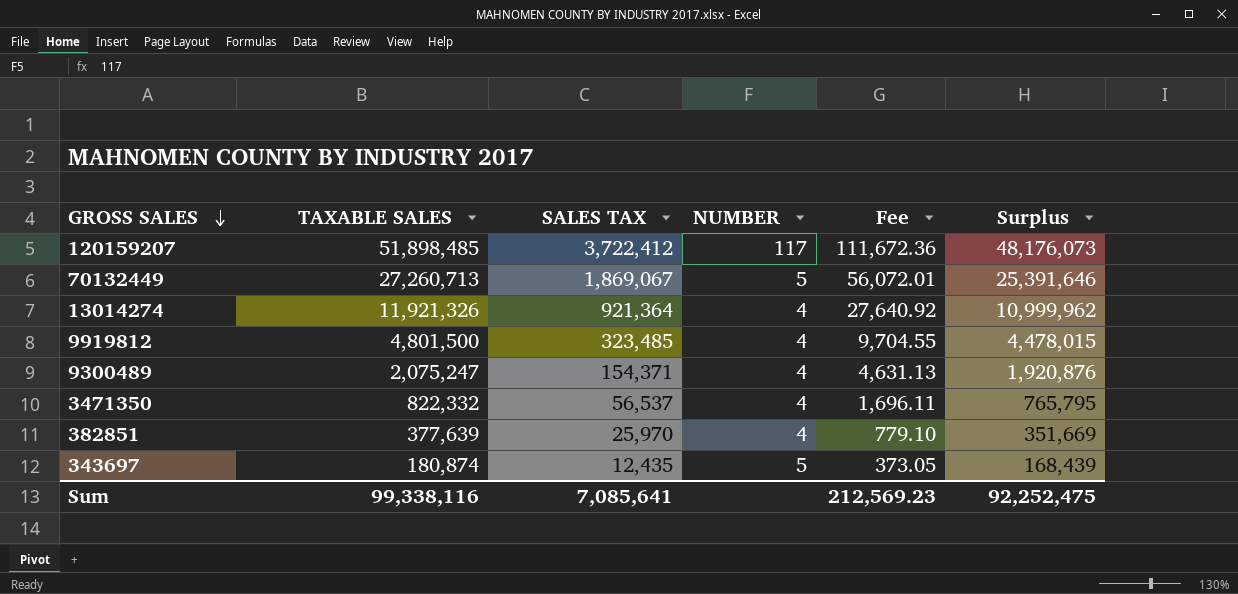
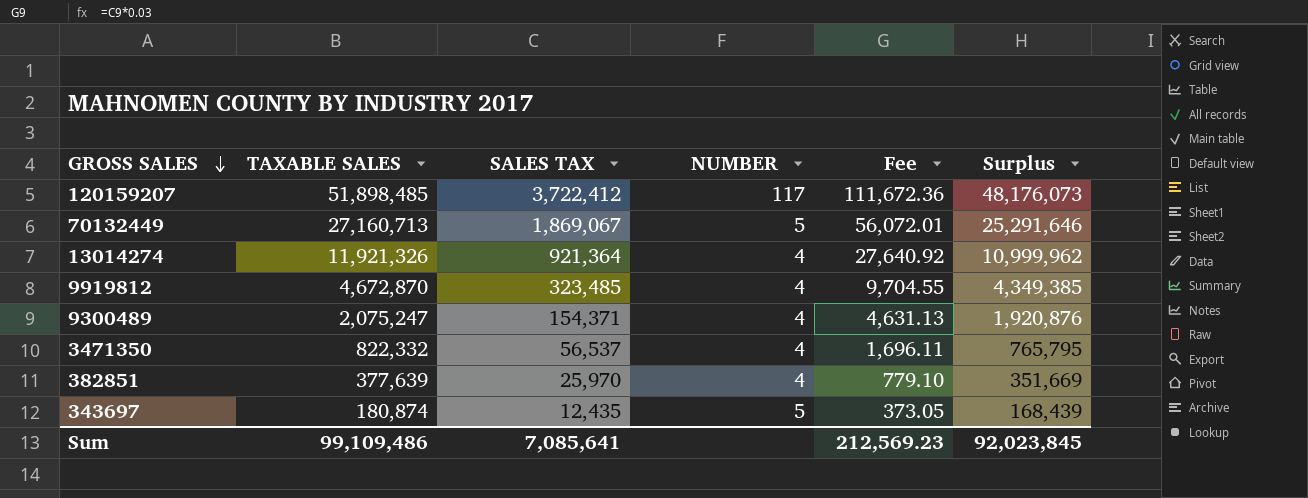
70132449 | TAXABLE SALES: 27,260,713 -> 27,160,713
70132449 | Surplus: 25,391,646 -> 25,291,646
9919812 | TAXABLE SALES: 4,801,500 -> 4,672,870
9919812 | Surplus: 4,478,015 -> 4,349,385
Sum | TAXABLE SALES: 99,338,116 -> 99,109,486
Sum | Surplus: 92,252,475 -> 92,023,845

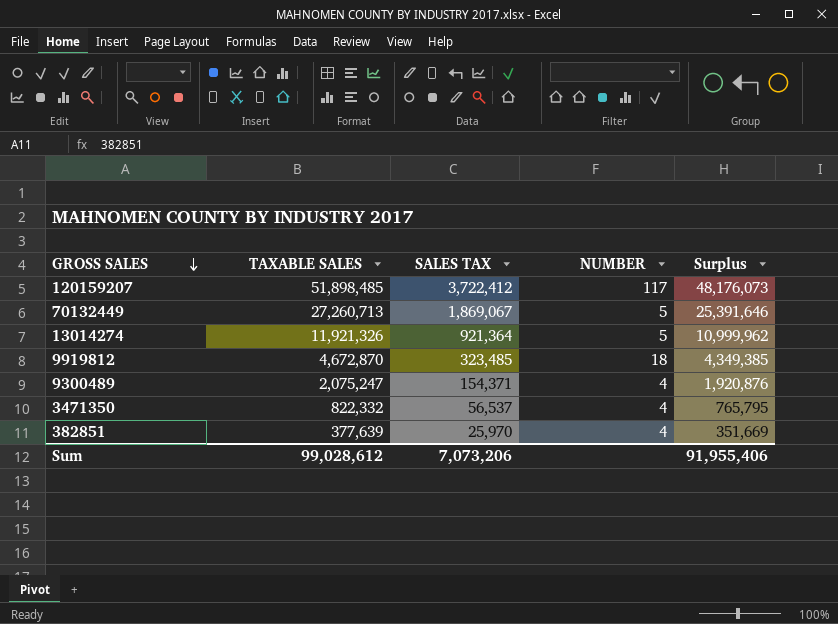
column Fee | formula: [SALES TAX] * 0.03 -> none
row 343697: 180,874 | 12,435 | 5 | 373.05 | 168,439 -> none
70132449 | TAXABLE SALES: 27,160,713 -> 27,260,713
70132449 | Surplus: 25,291,646 -> 25,391,646
13014274 | NUMBER: 4 -> 5
9919812 | NUMBER: 4 -> 18
Sum | TAXABLE SALES: 99,109,486 -> 99,028,612
Sum | SALES TAX: 7,085,641 -> 7,073,206
Sum | Surplus: 92,023,845 -> 91,955,406

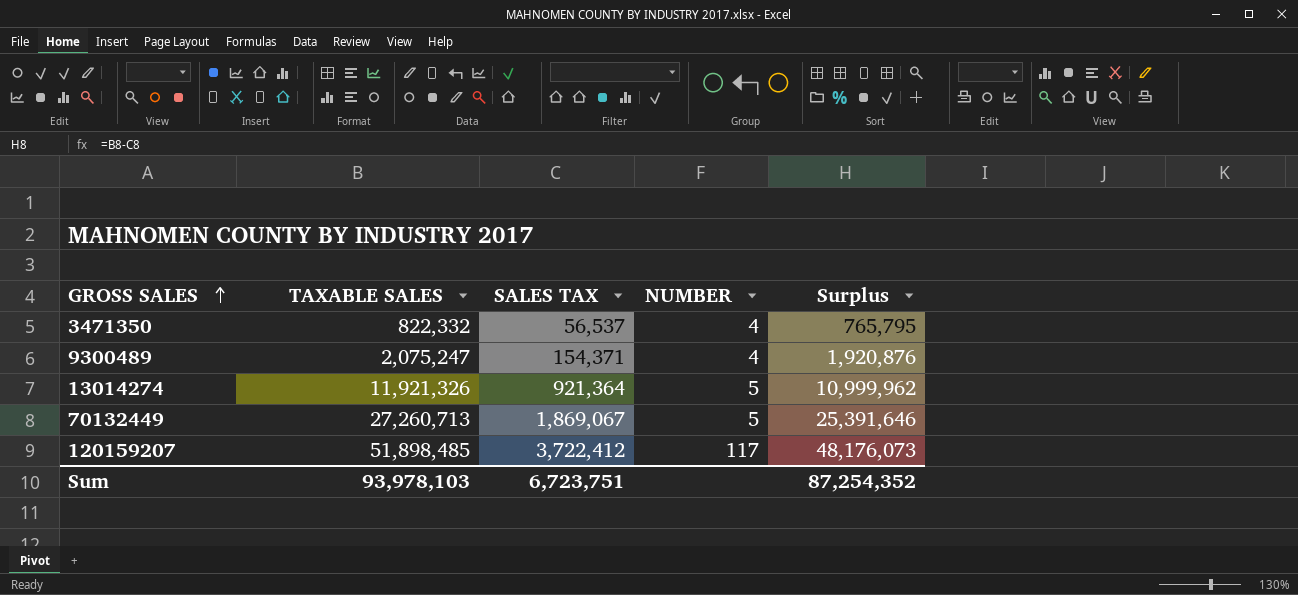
row order: GROSS SALES descending -> GROSS SALES ascending
row 9919812: 4,672,870 | 323,485 | 18 | 4,349,385 -> none
row 382851: 377,639 | 25,970 | 4 | 351,669 -> none
Sum | TAXABLE SALES: 99,028,612 -> 93,978,103
Sum | SALES TAX: 7,073,206 -> 6,723,751
Sum | Surplus: 91,955,406 -> 87,254,352

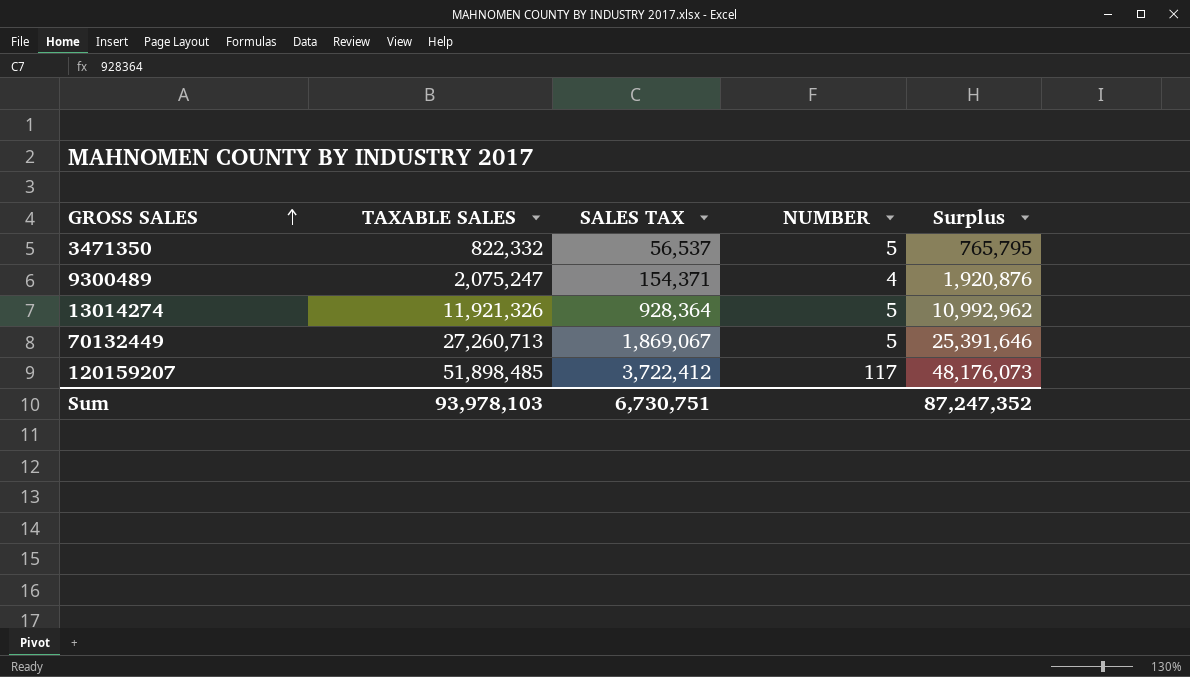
3471350 | NUMBER: 4 -> 5
13014274 | SALES TAX: 921,364 -> 928,364
13014274 | Surplus: 10,999,962 -> 10,992,962
Sum | SALES TAX: 6,723,751 -> 6,730,751
Sum | Surplus: 87,254,352 -> 87,247,352

